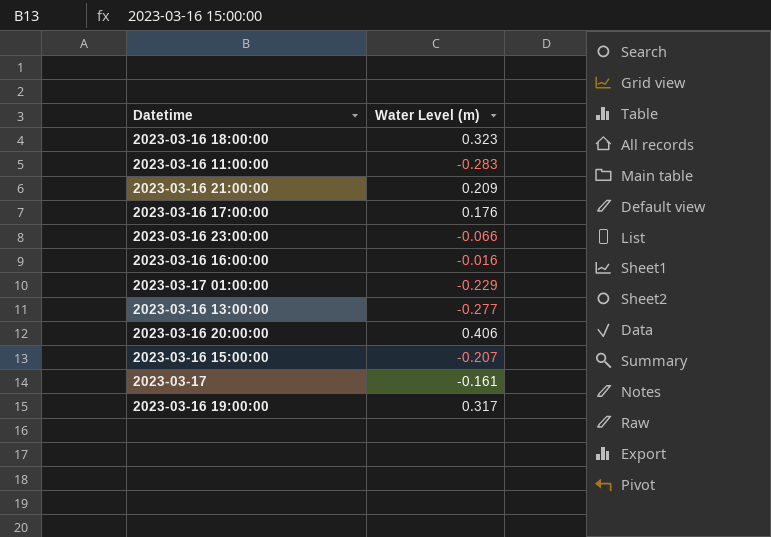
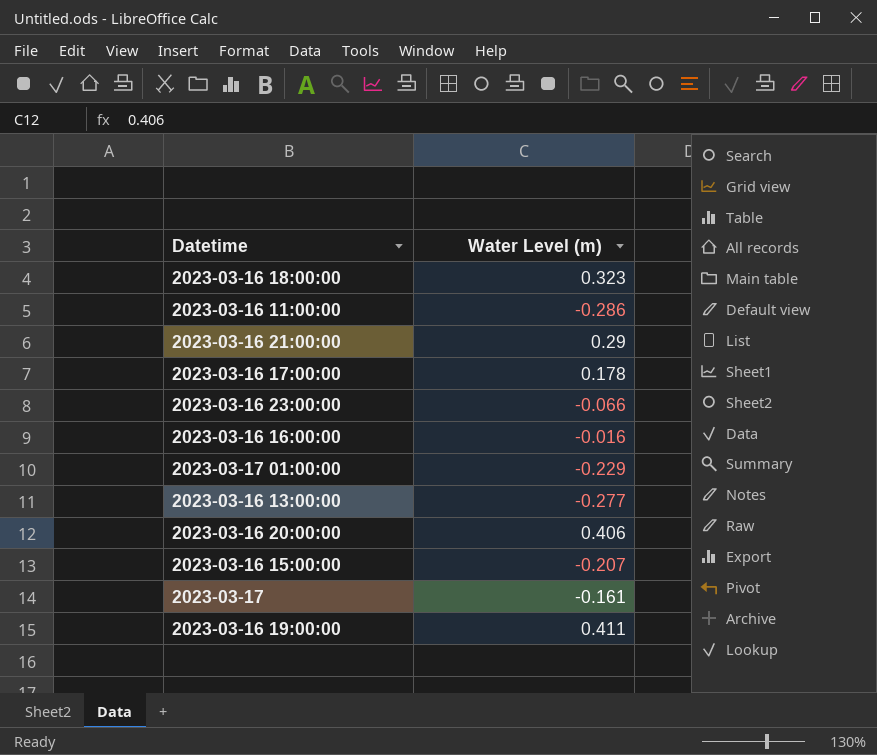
2023-03-16 11:00:00 | Water Level (m): -0.283 -> -0.286
2023-03-16 21:00:00 | Water Level (m): 0.209 -> 0.29
2023-03-16 17:00:00 | Water Level (m): 0.176 -> 0.178
2023-03-16 19:00:00 | Water Level (m): 0.317 -> 0.411

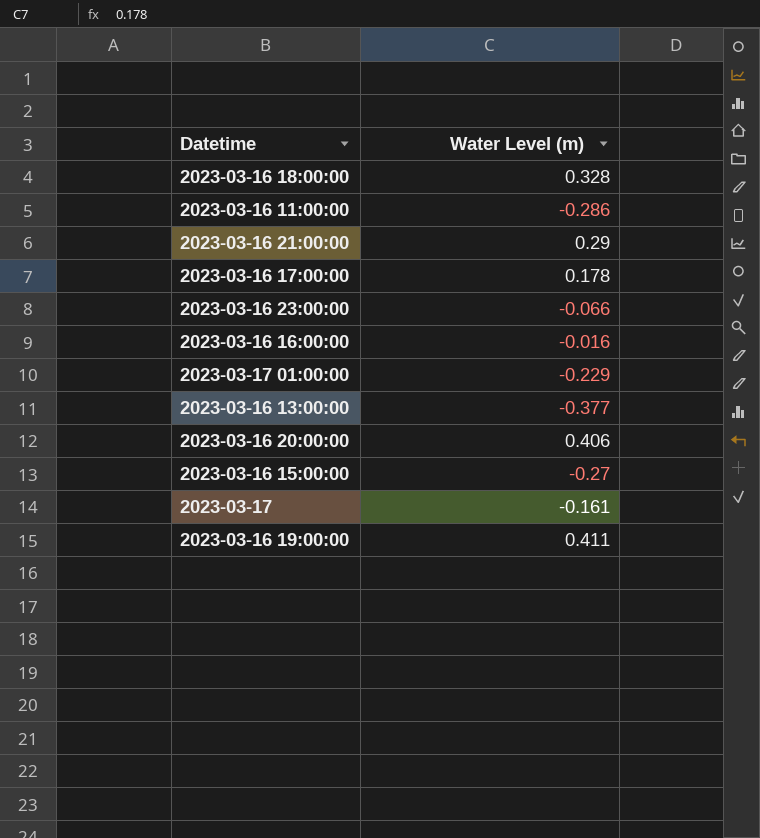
2023-03-16 18:00:00 | Water Level (m): 0.323 -> 0.328
2023-03-16 13:00:00 | Water Level (m): -0.277 -> -0.377
2023-03-16 15:00:00 | Water Level (m): -0.207 -> -0.27

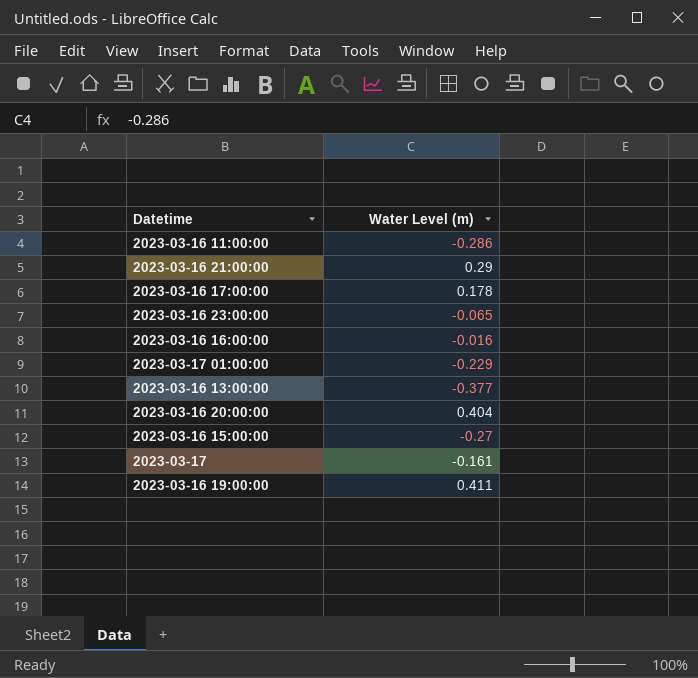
row 2023-03-16 18:00:00: 0.328 -> none
2023-03-16 23:00:00 | Water Level (m): -0.066 -> -0.065
2023-03-16 20:00:00 | Water Level (m): 0.406 -> 0.404

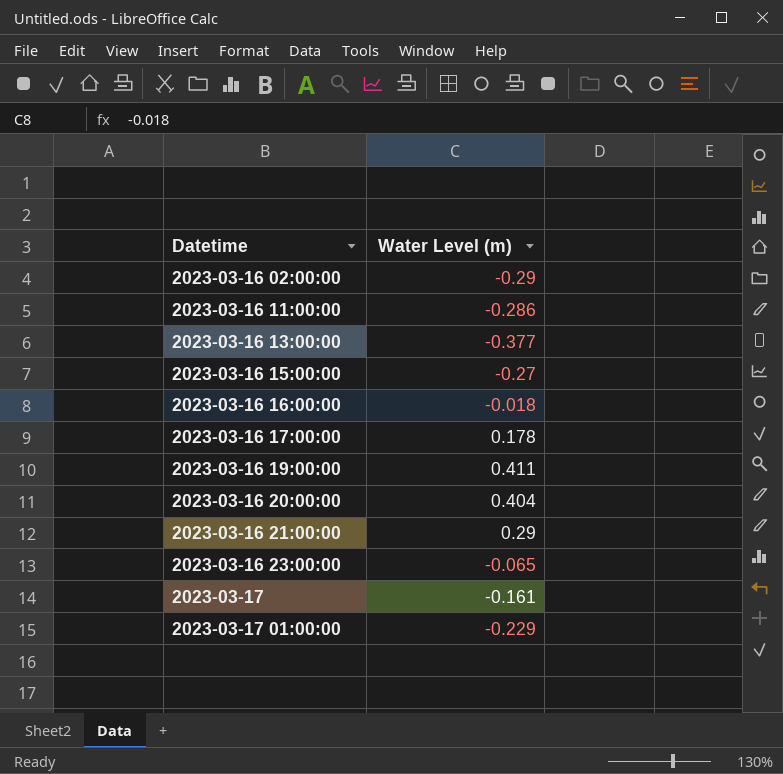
row order: none -> Datetime ascending
row 2023-03-16 02:00:00: none -> -0.29
2023-03-16 16:00:00 | Water Level (m): -0.016 -> -0.018

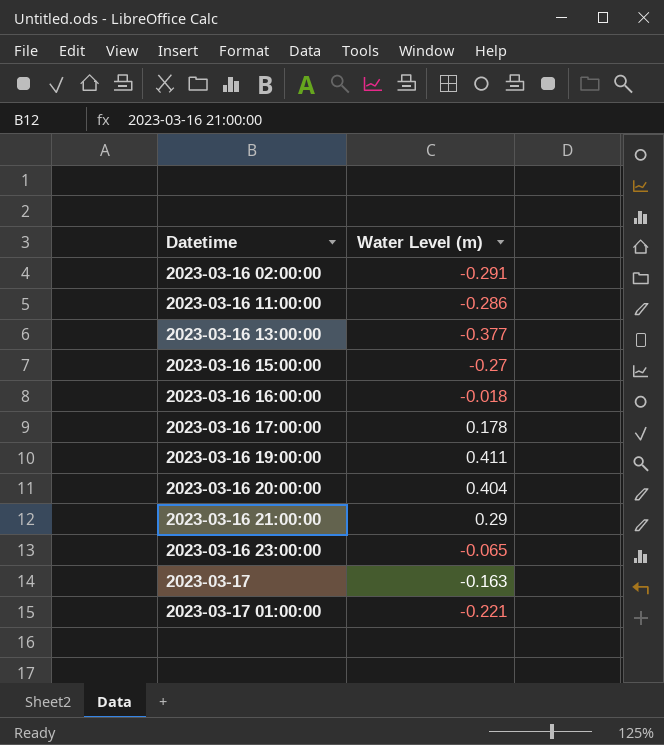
2023-03-16 02:00:00 | Water Level (m): -0.29 -> -0.291
2023-03-17 | Water Level (m): -0.161 -> -0.163
2023-03-17 01:00:00 | Water Level (m): -0.229 -> -0.221

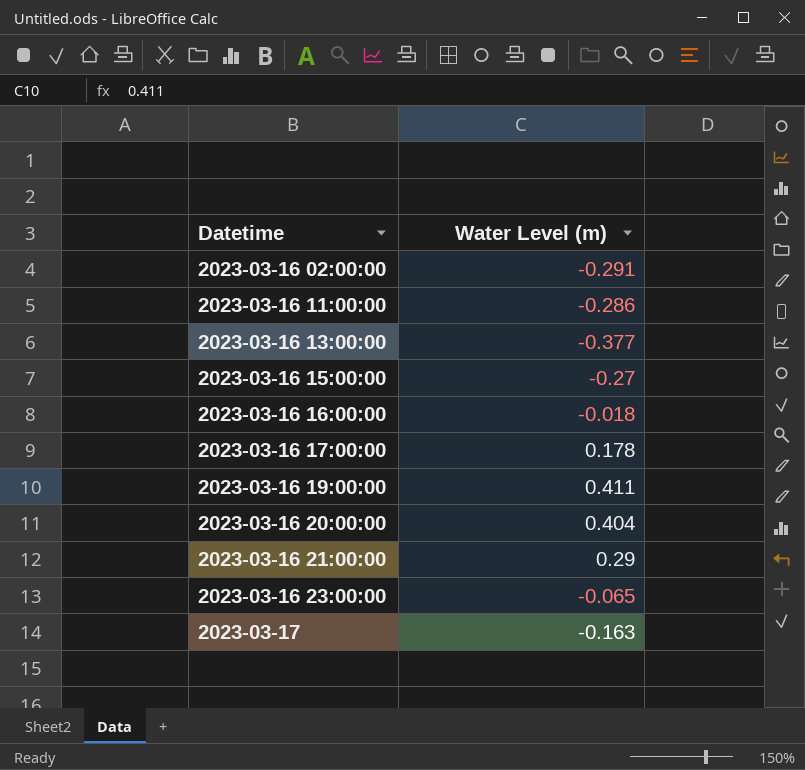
row 2023-03-17 01:00:00: -0.221 -> none

